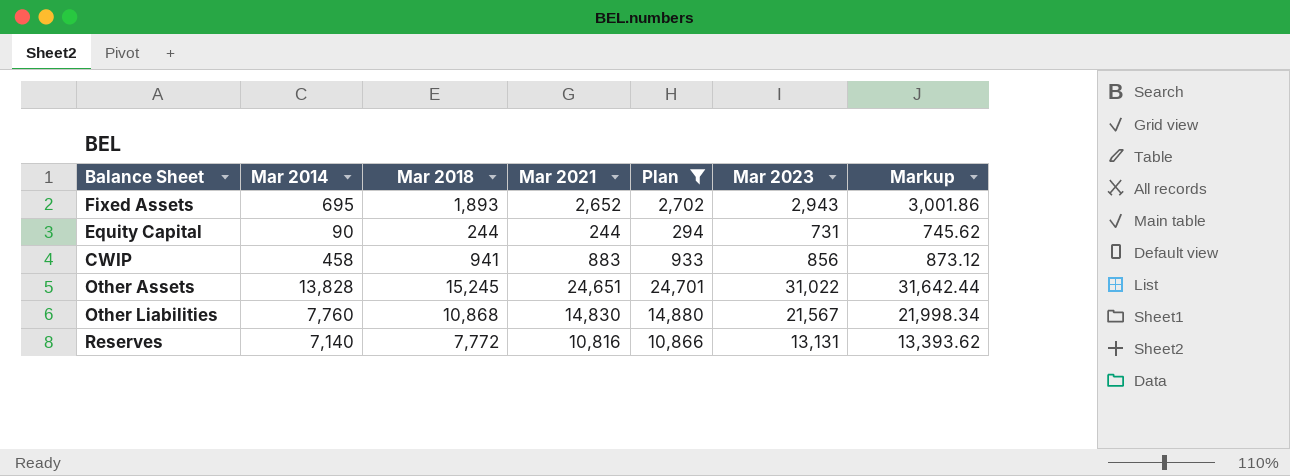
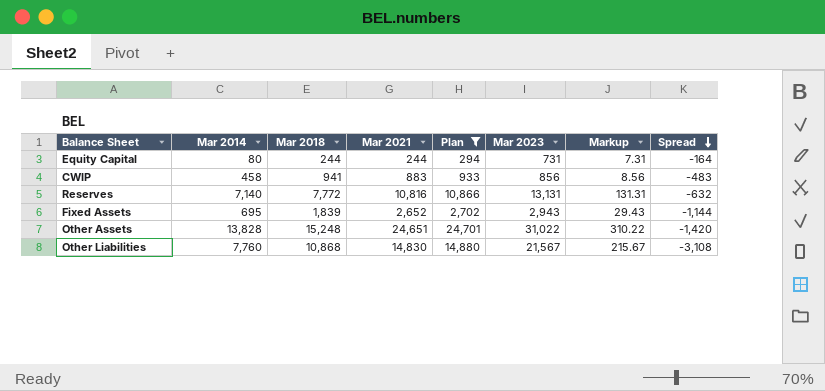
row order: none -> Spread descending
column Markup | formula: [Mar 2023] * 1.02 -> [Mar 2023] * 0.01
column Spread | formula: none -> [Mar 2014] - [Mar 2018]
Equity Capital | Mar 2014: 90 -> 80
Fixed Assets | Mar 2018: 1,893 -> 1,839
Other Assets | Mar 2018: 15,245 -> 15,248

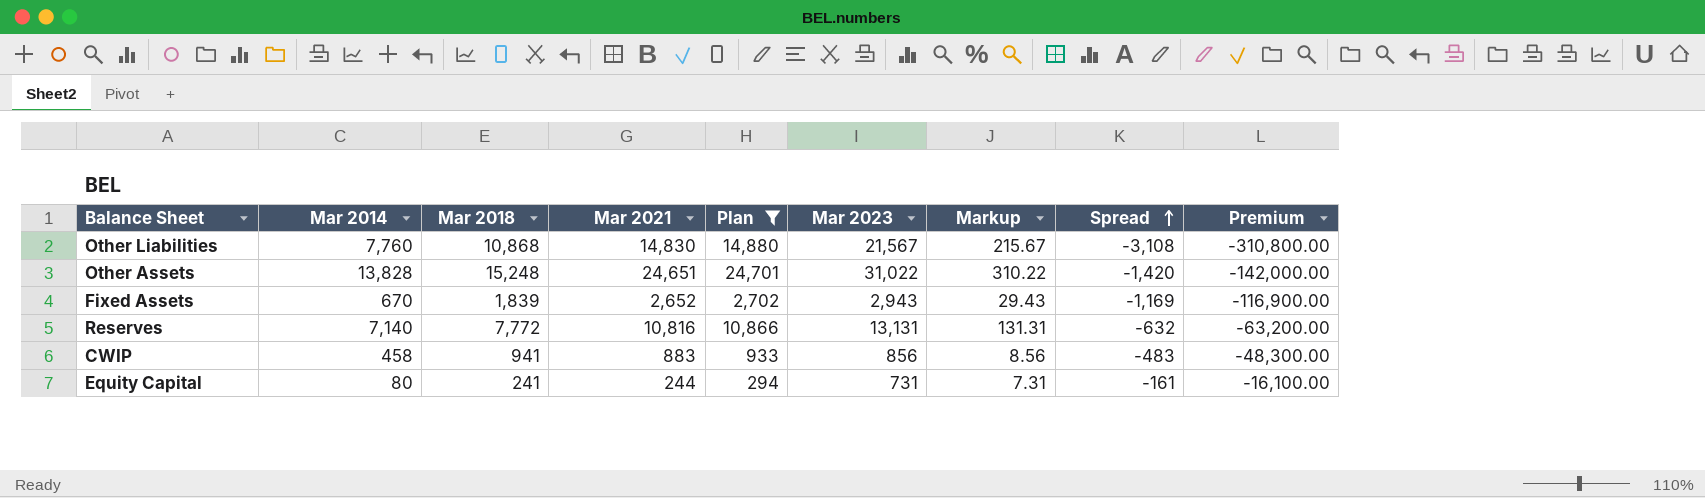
row order: Spread descending -> Spread ascending
column Premium | formula: none -> [Spread] * 100
Fixed Assets | Mar 2014: 695 -> 670
Fixed Assets | Spread: -1,144 -> -1,169
Equity Capital | Mar 2018: 244 -> 241
Equity Capital | Spread: -164 -> -161

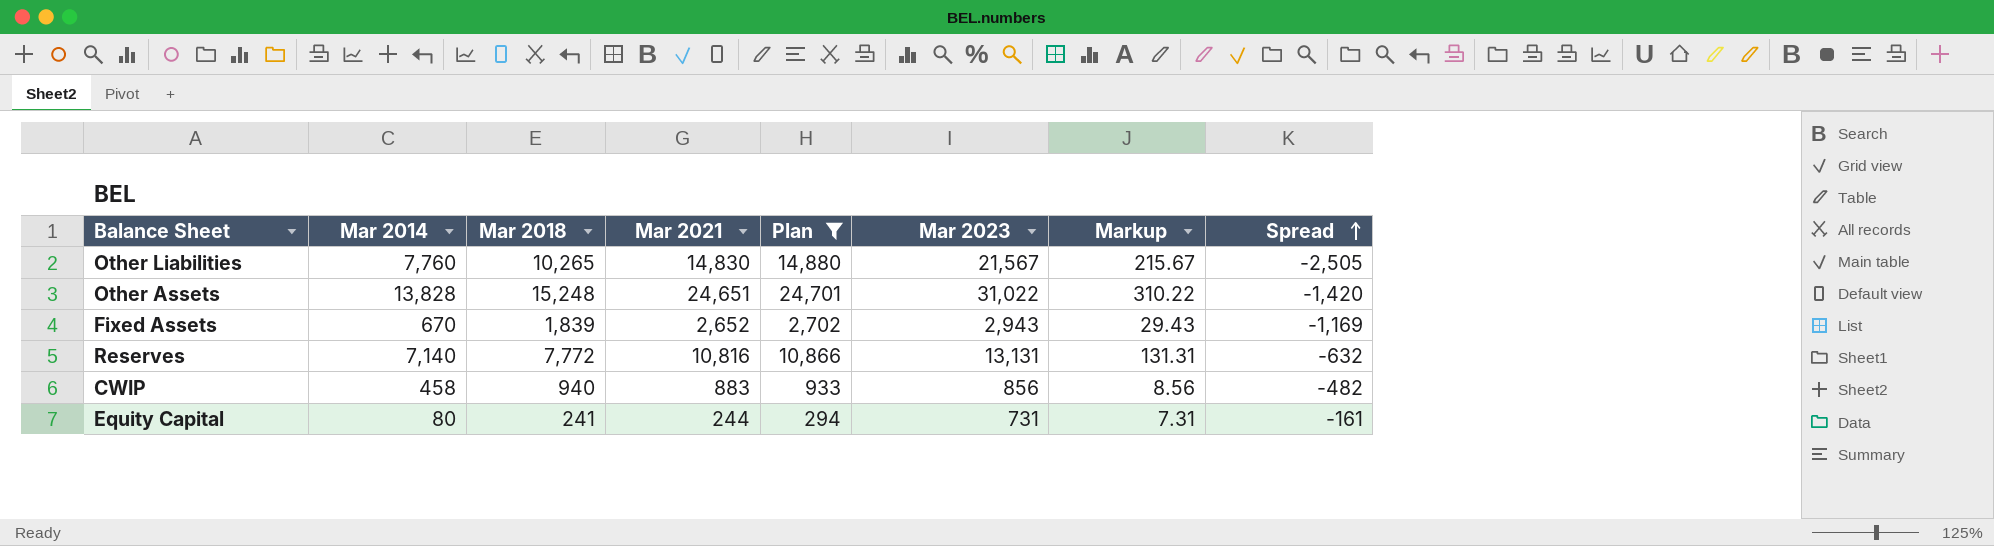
column Premium | formula: [Spread] * 100 -> none
Other Liabilities | Mar 2018: 10,868 -> 10,265
Other Liabilities | Spread: -3,108 -> -2,505
CWIP | Mar 2018: 941 -> 940
CWIP | Spread: -483 -> -482

